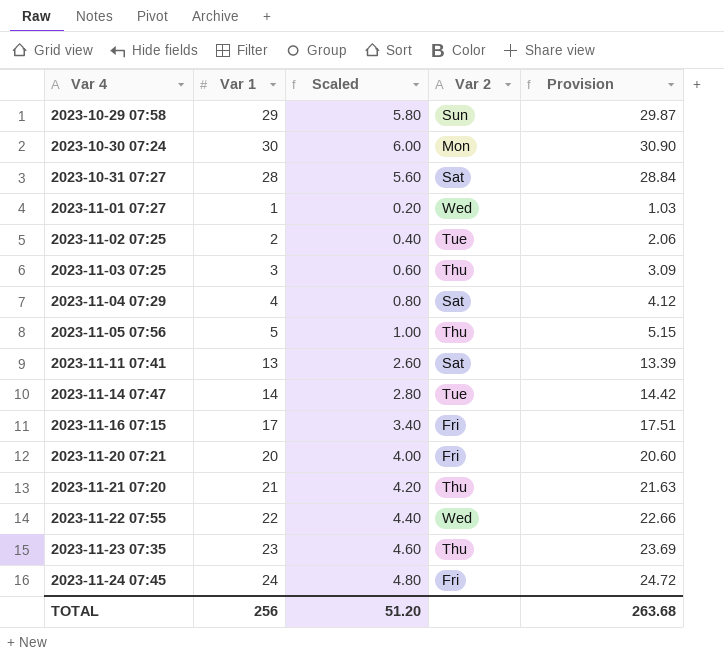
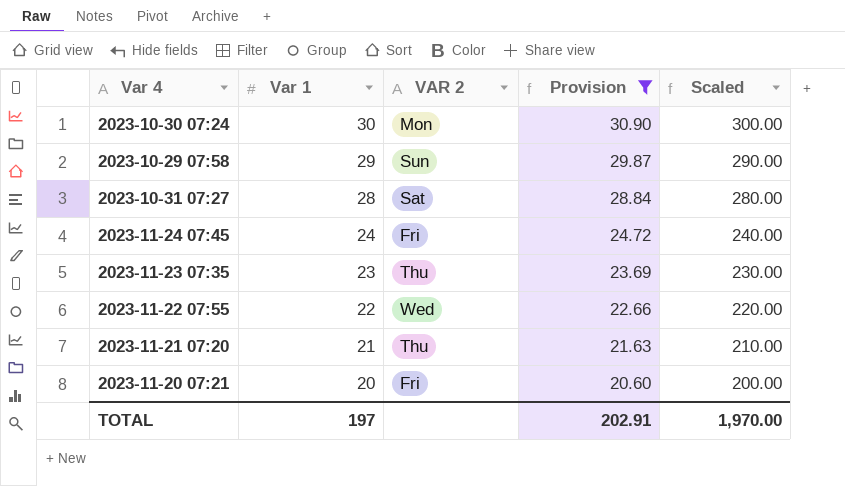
filter: none -> Provision >= 20.60
row order: Var 4 ascending -> Var 1 descending
column name: Var 2 -> VAR 2
column Scaled | formula: [Var 1] * 0.2 -> [Var 1] * 10
column Scaled | position: 3 -> 5
TOTAL | Var 1: 256 -> 197
TOTAL | Provision: 263.68 -> 202.91
TOTAL | Scaled: 51.20 -> 1,970.00

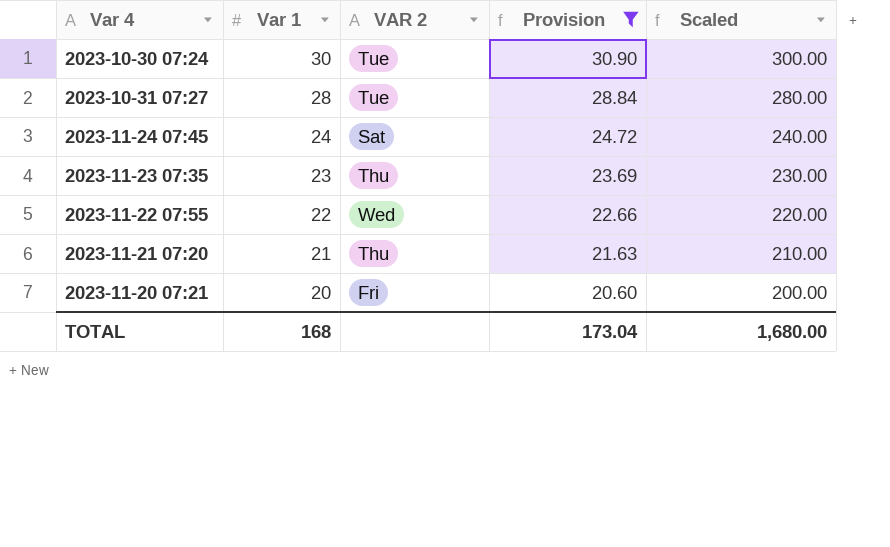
row 2023-10-29 07:58: 29 | Sun | 29.87 | 290.00 -> none
2023-10-30 07:24 | VAR 2: Mon -> Tue
2023-10-31 07:27 | VAR 2: Sat -> Tue
2023-11-24 07:45 | VAR 2: Fri -> Sat
TOTAL | Var 1: 197 -> 168
TOTAL | Provision: 202.91 -> 173.04
TOTAL | Scaled: 1,970.00 -> 1,680.00

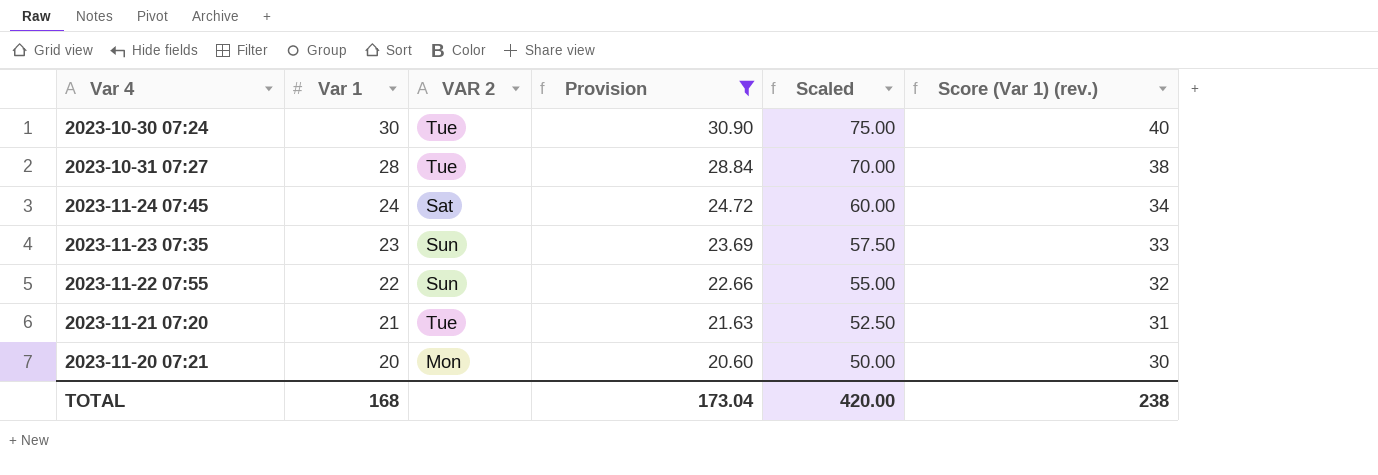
column Scaled | formula: [Var 1] * 10 -> [Var 1] * 2.5
column Score (Var 1) (rev.) | formula: none -> [Var 1] + 10
2023-11-23 07:35 | VAR 2: Thu -> Sun
2023-11-22 07:55 | VAR 2: Wed -> Sun
2023-11-21 07:20 | VAR 2: Thu -> Tue
2023-11-20 07:21 | VAR 2: Fri -> Mon
TOTAL | Scaled: 1,680.00 -> 420.00

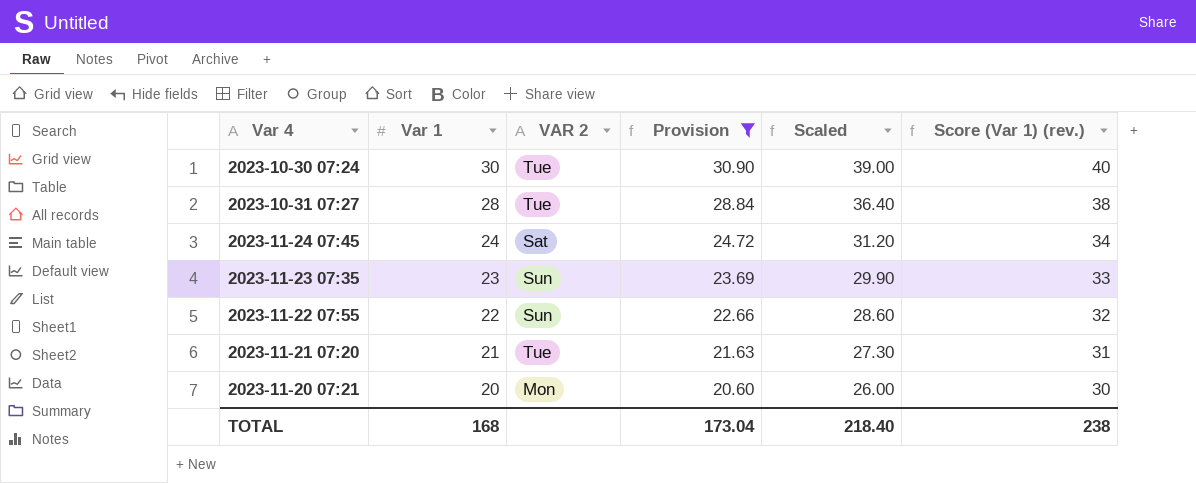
column Scaled | formula: [Var 1] * 2.5 -> [Var 1] * 1.3
TOTAL | Scaled: 420.00 -> 218.40

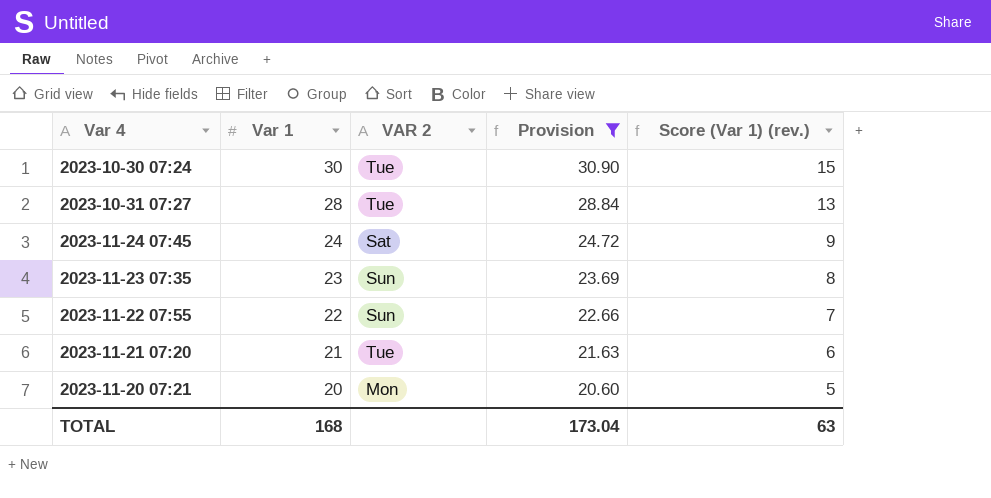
column Scaled | formula: [Var 1] * 1.3 -> none
column Score (Var 1) (rev.) | formula: [Var 1] + 10 -> [Var 1] - 15
TOTAL | Score (Var 1) (rev.): 238 -> 63

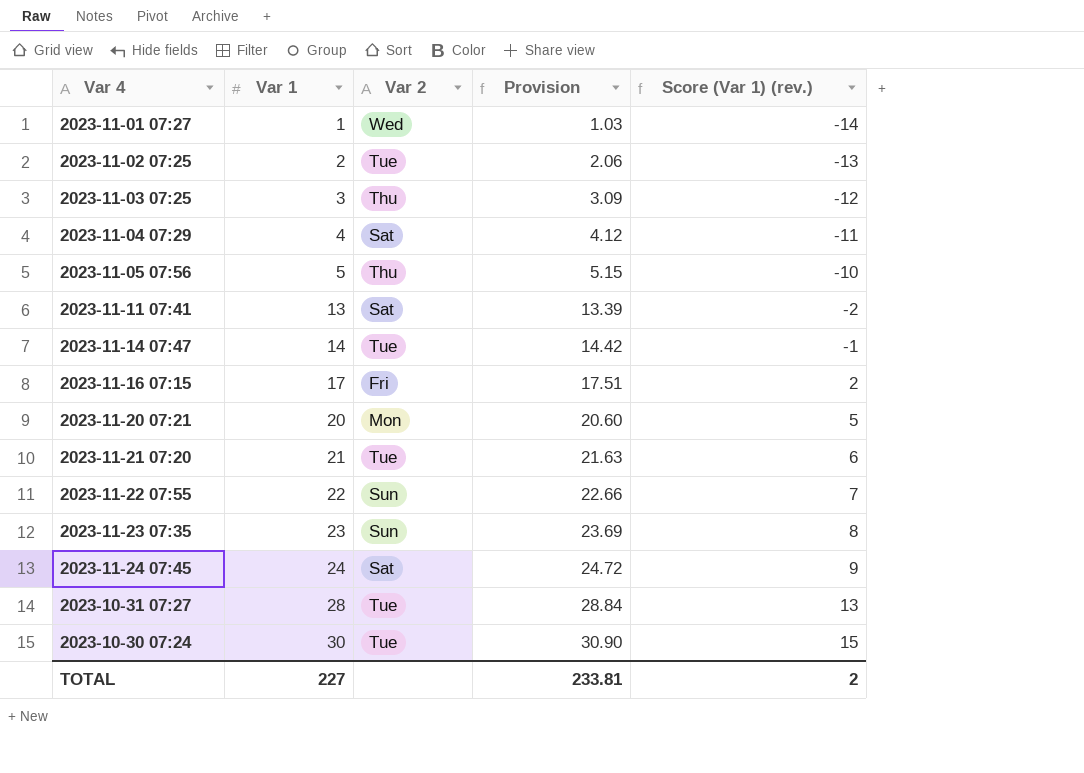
filter: Provision >= 20.60 -> none
row order: Var 1 descending -> Var 1 ascending
column name: VAR 2 -> Var 2
TOTAL | Var 1: 168 -> 227
TOTAL | Provision: 173.04 -> 233.81
TOTAL | Score (Var 1) (rev.): 63 -> 2

